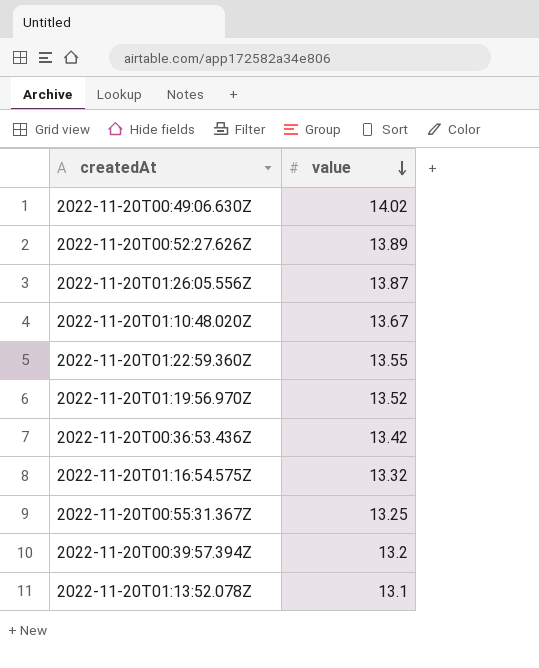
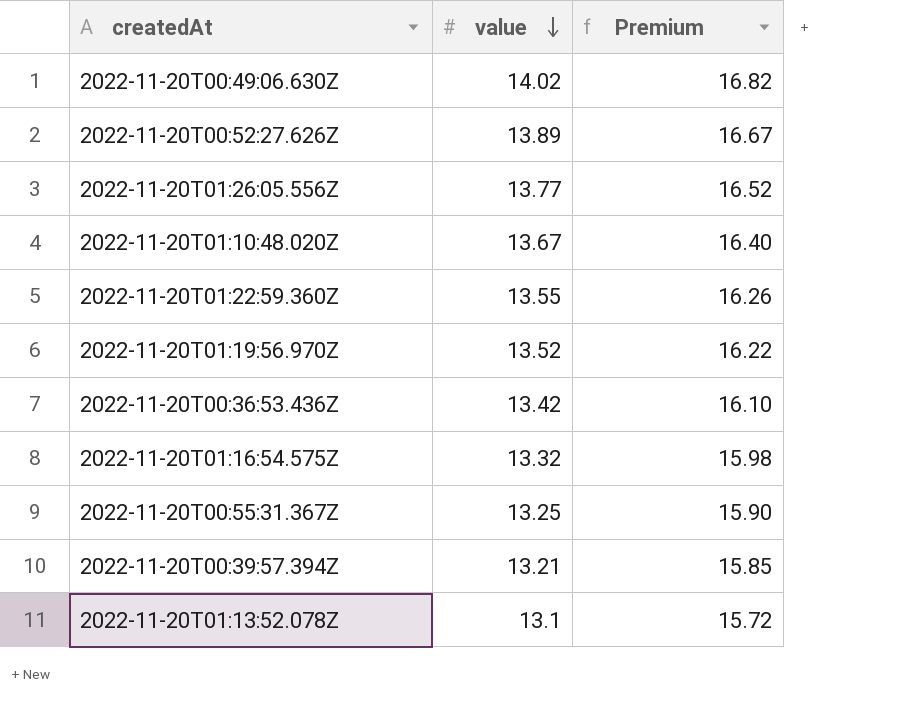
column Premium | formula: none -> [value] * 1.2
2022-11-20T01:26:05.556Z | value: 13.87 -> 13.77
2022-11-20T00:39:57.394Z | value: 13.2 -> 13.21

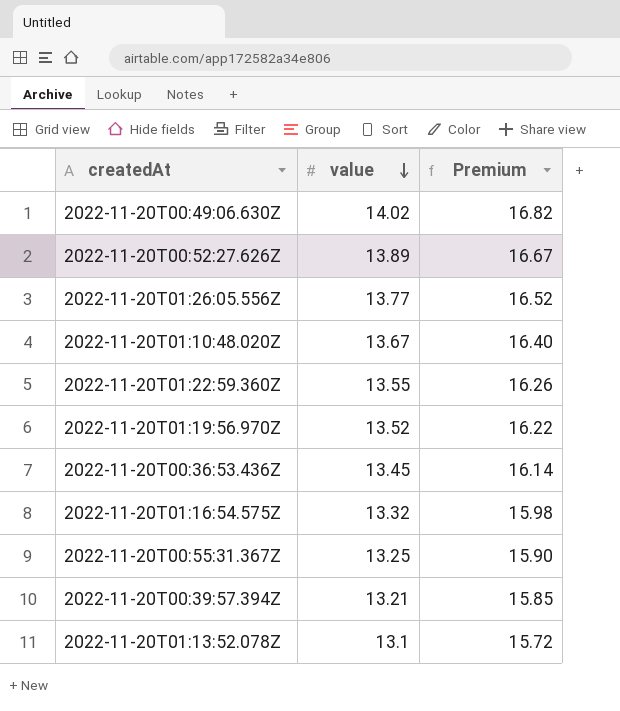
2022-11-20T00:36:53.436Z | value: 13.42 -> 13.45
2022-11-20T00:36:53.436Z | Premium: 16.10 -> 16.14

